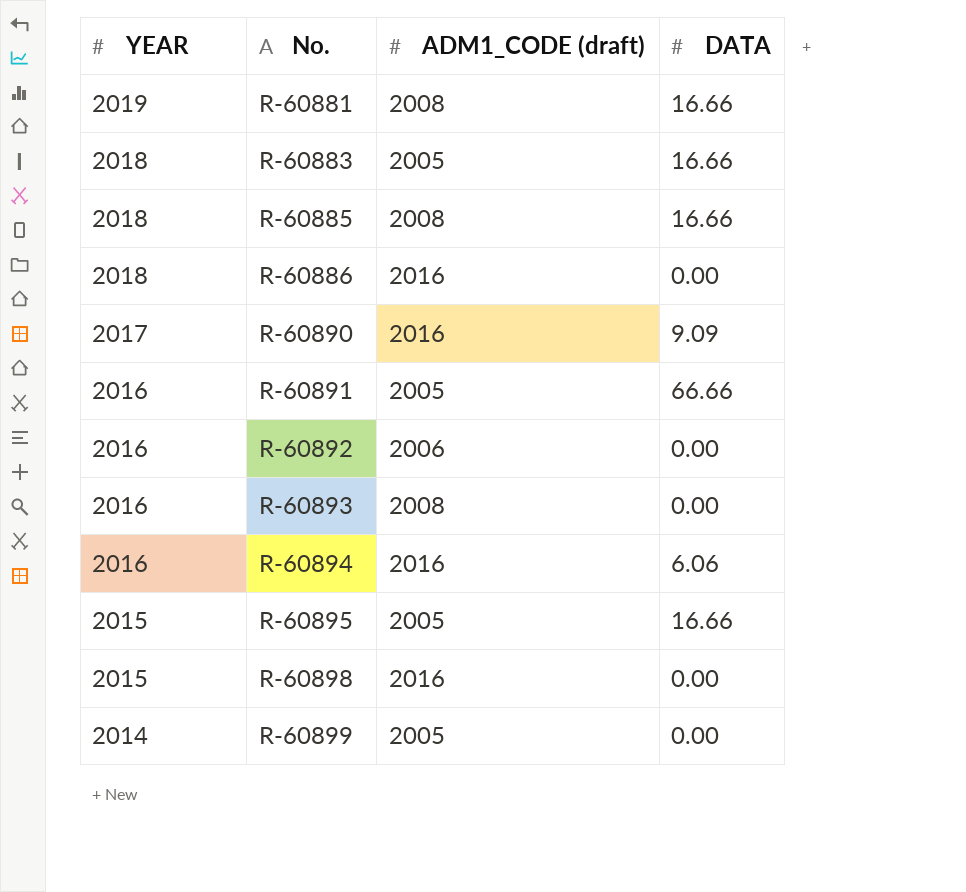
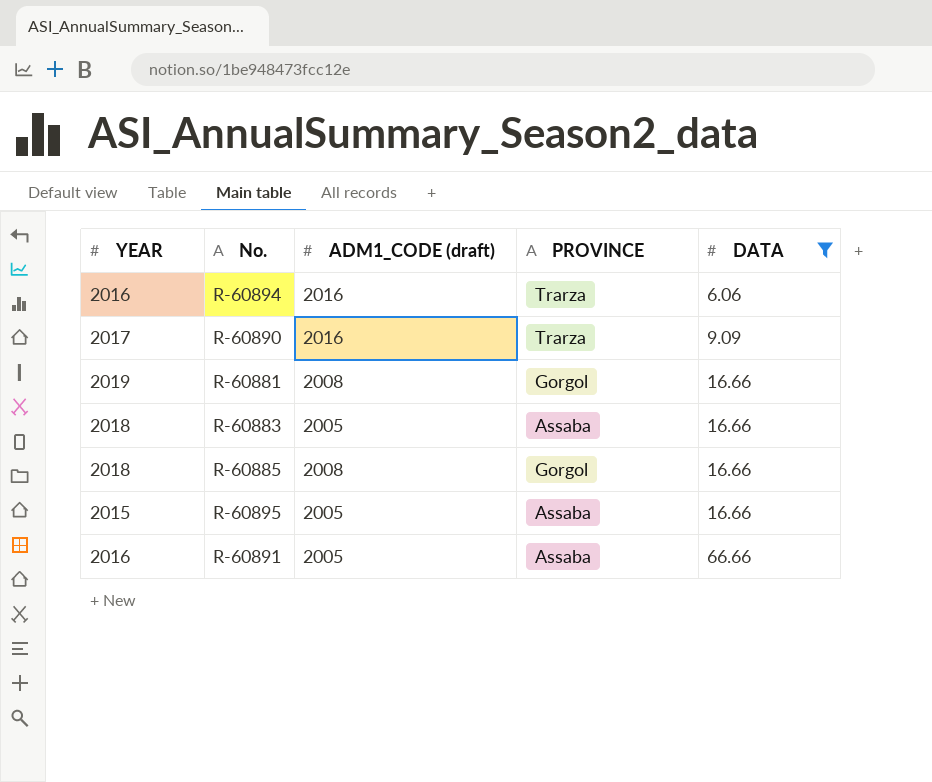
filter: none -> DATA != 0.00
row order: YEAR descending -> DATA ascending
column PROVINCE | position: none -> 4

